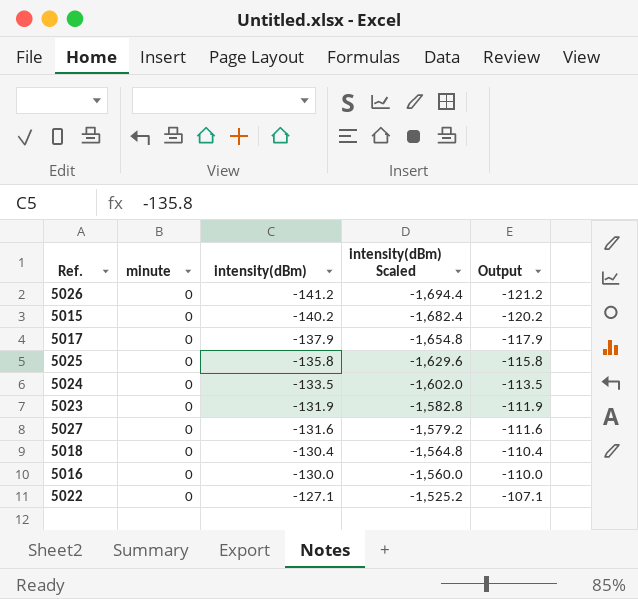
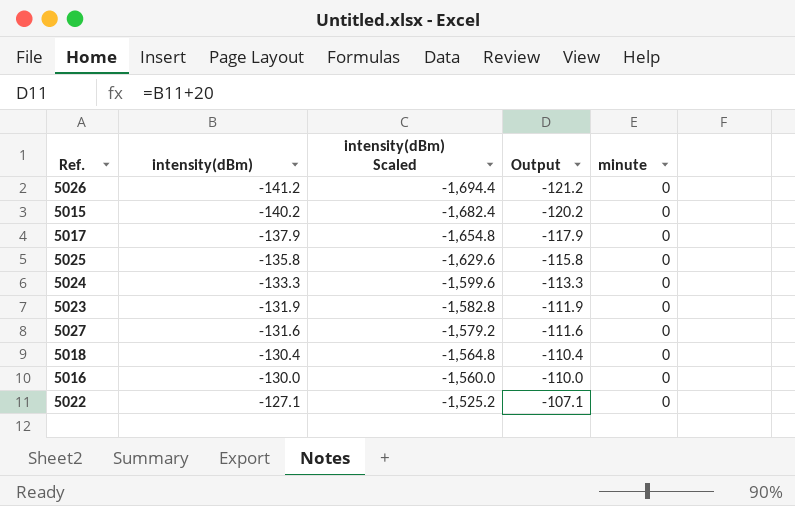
column minute | position: 2 -> 5
5024 | intensity(dBm): -133.5 -> -133.3
5024 | intensity(dBm) Scaled: -1,602.0 -> -1,599.6
5024 | Output: -113.5 -> -113.3

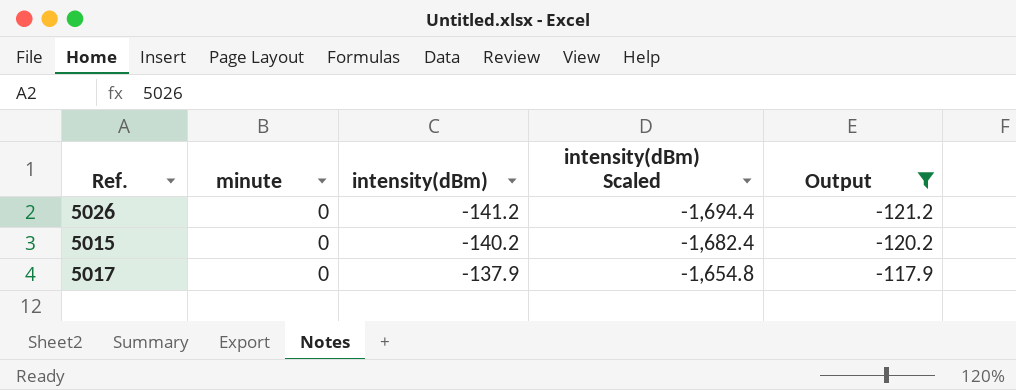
filter: none -> Output <= -117.9
column minute | position: 5 -> 2

